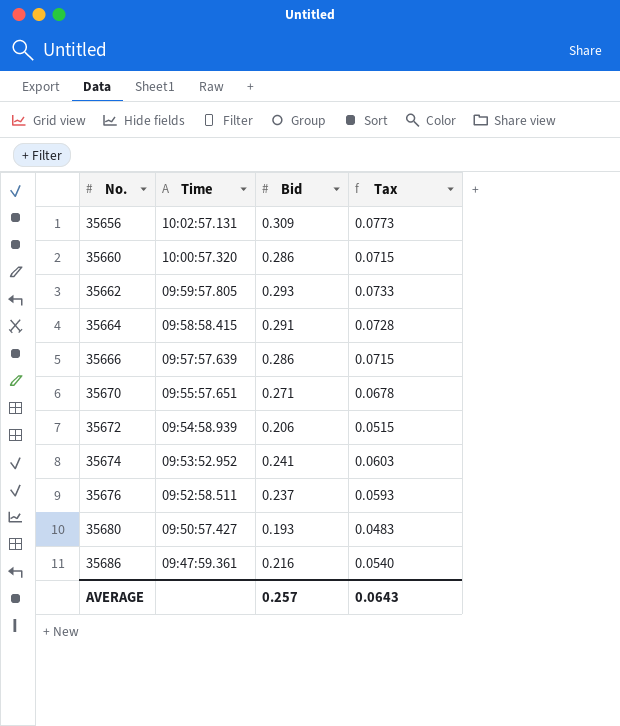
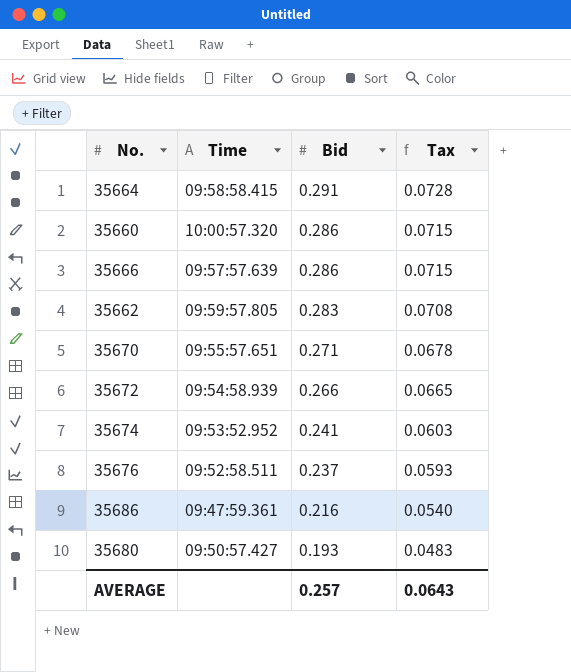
row order: No. ascending -> Bid descending
row 35656: 10:02:57.131 | 0.309 | 0.0773 -> none
35662 | Bid: 0.293 -> 0.283
35662 | Tax: 0.0733 -> 0.0708
35672 | Bid: 0.206 -> 0.266
35672 | Tax: 0.0515 -> 0.0665

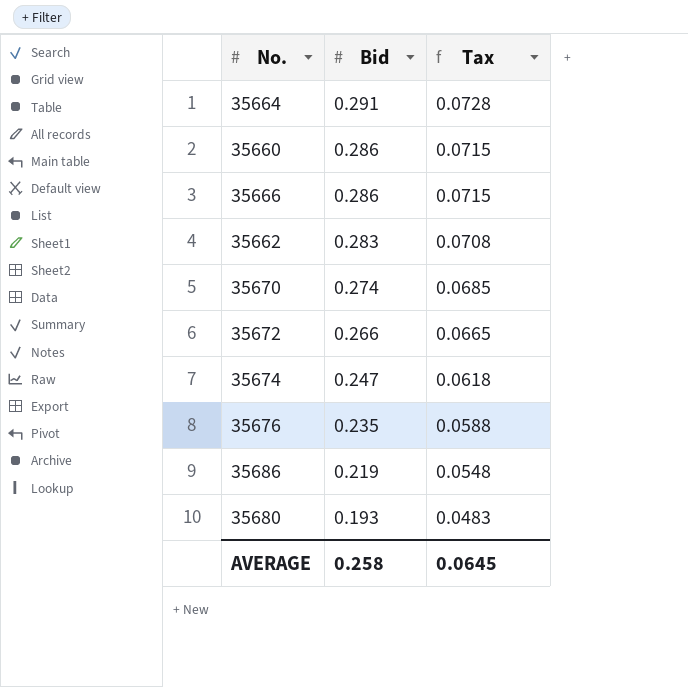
column Time | position: 2 -> none
35670 | Bid: 0.271 -> 0.274
35670 | Tax: 0.0678 -> 0.0685
35674 | Bid: 0.241 -> 0.247
35674 | Tax: 0.0603 -> 0.0618
35676 | Bid: 0.237 -> 0.235
35676 | Tax: 0.0593 -> 0.0588
35686 | Bid: 0.216 -> 0.219
35686 | Tax: 0.0540 -> 0.0548
AVERAGE | Bid: 0.257 -> 0.258
AVERAGE | Tax: 0.0643 -> 0.0645

